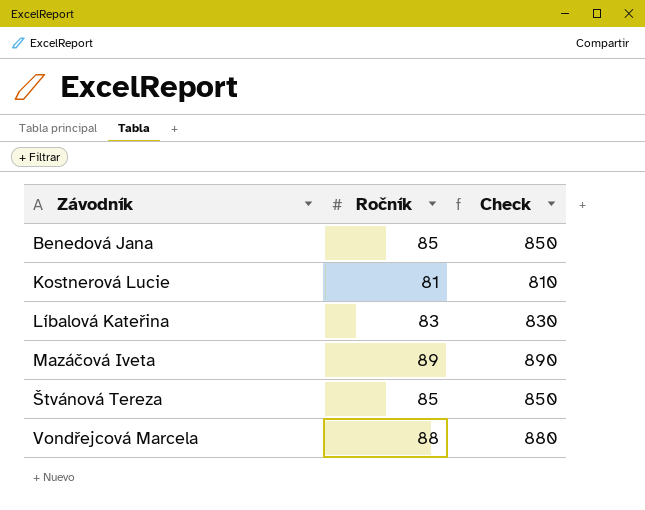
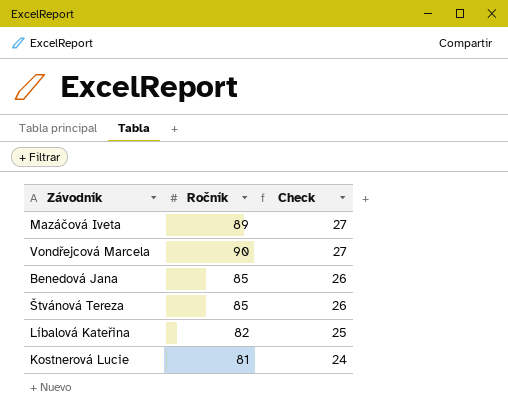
row order: Závodník ascending -> Check descending
column Check | formula: [Ročník] * 10 -> [Ročník] * 0.3
Vondřejcová Marcela | Ročník: 88 -> 90
Líbalová Kateřina | Ročník: 83 -> 82

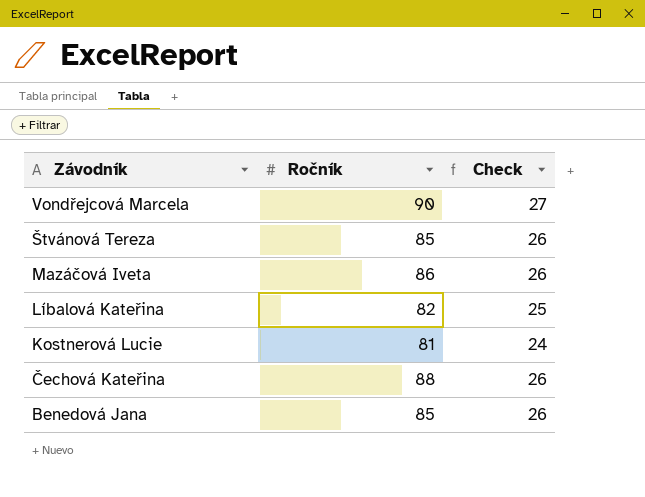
row order: Check descending -> Závodník descending
Mazáčová Iveta | Ročník: 89 -> 86
Mazáčová Iveta | Check: 27 -> 26
row Čechová Kateřina: none -> 88 | 26

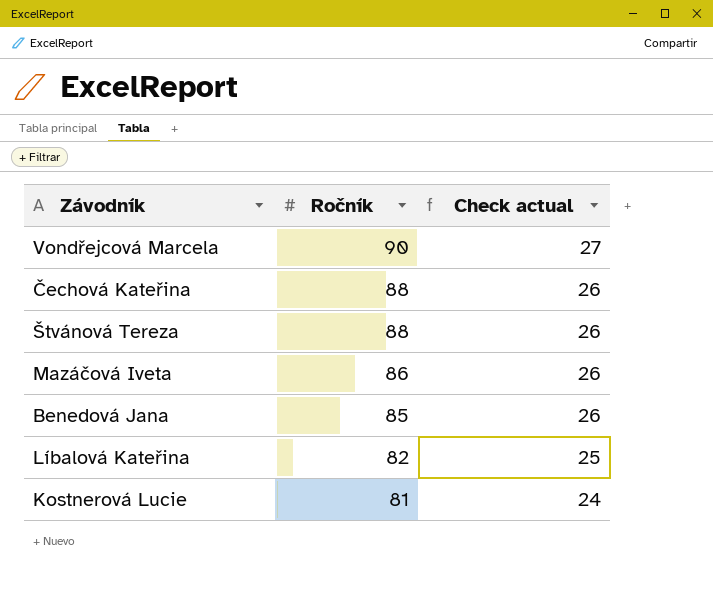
row order: Závodník descending -> Ročník descending
column name: Check -> Check actual
Štvánová Tereza | Ročník: 85 -> 88

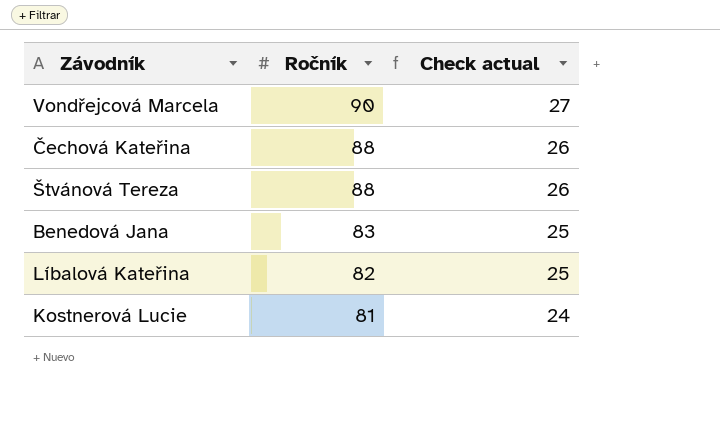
row Mazáčová Iveta: 86 | 26 -> none
Benedová Jana | Ročník: 85 -> 83
Benedová Jana | Check actual: 26 -> 25

